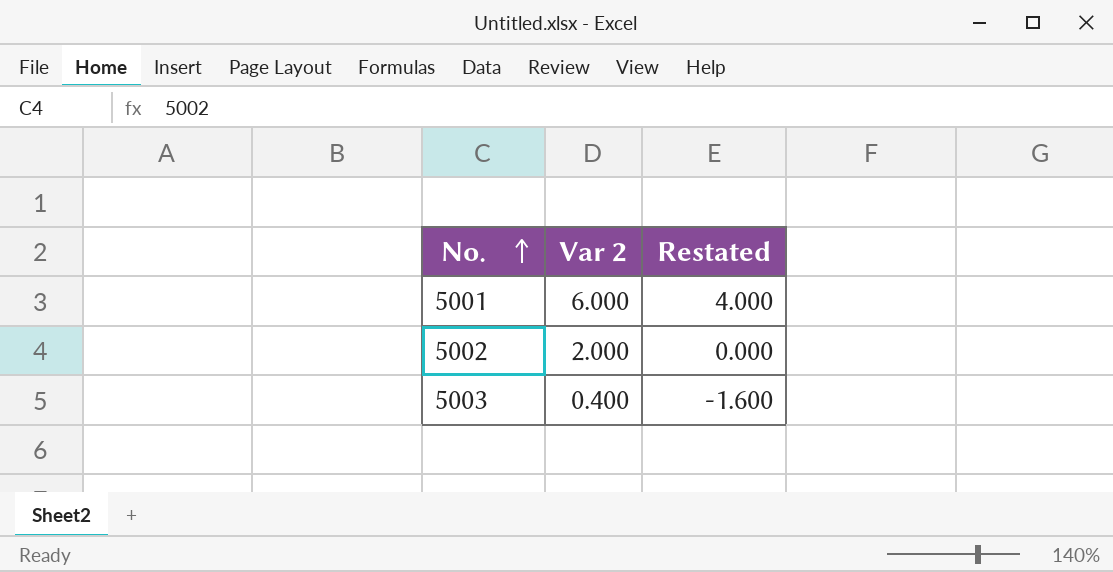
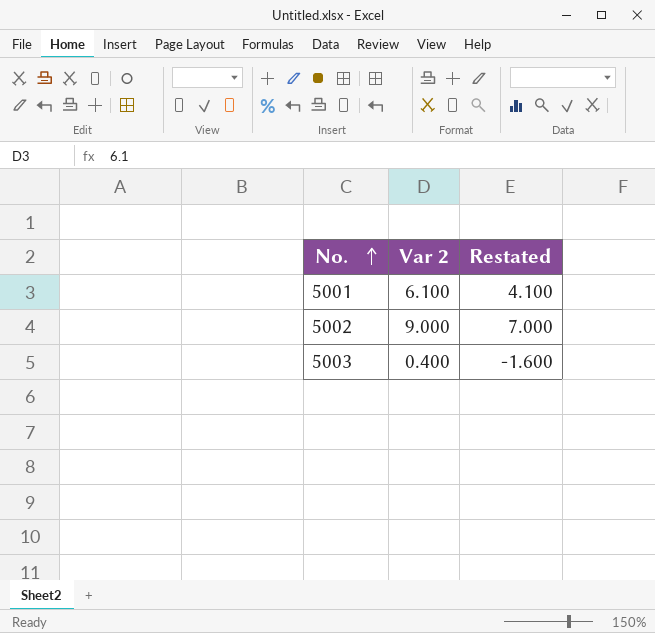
5001 | Var 2: 6.000 -> 6.100
5001 | Restated: 4.000 -> 4.100
5002 | Var 2: 2.000 -> 9.000
5002 | Restated: 0.000 -> 7.000

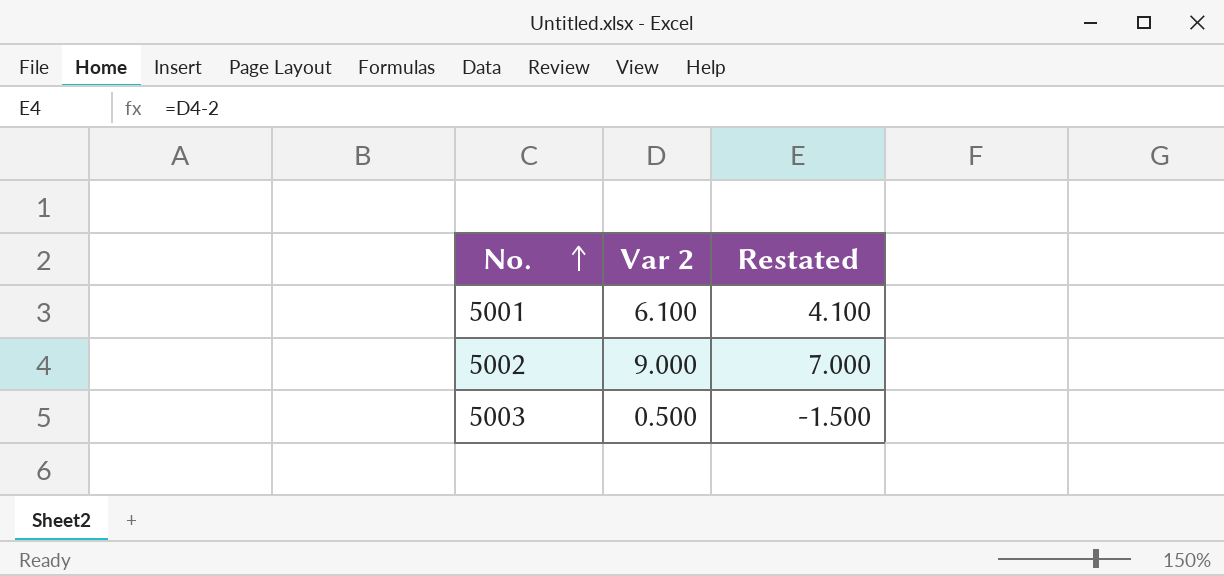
5003 | Var 2: 0.400 -> 0.500
5003 | Restated: -1.600 -> -1.500

